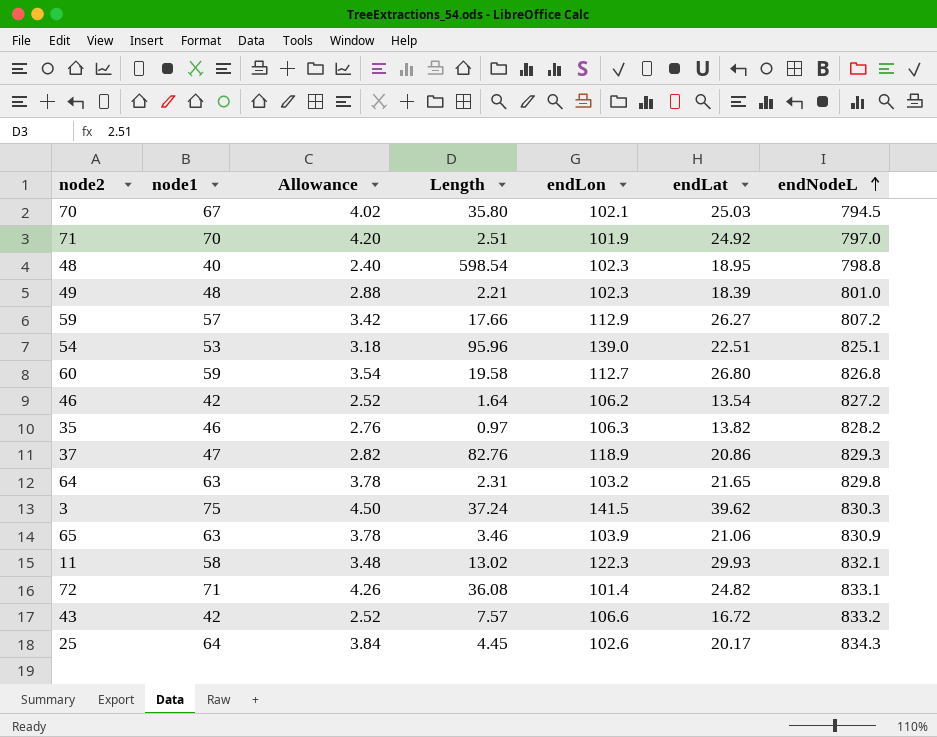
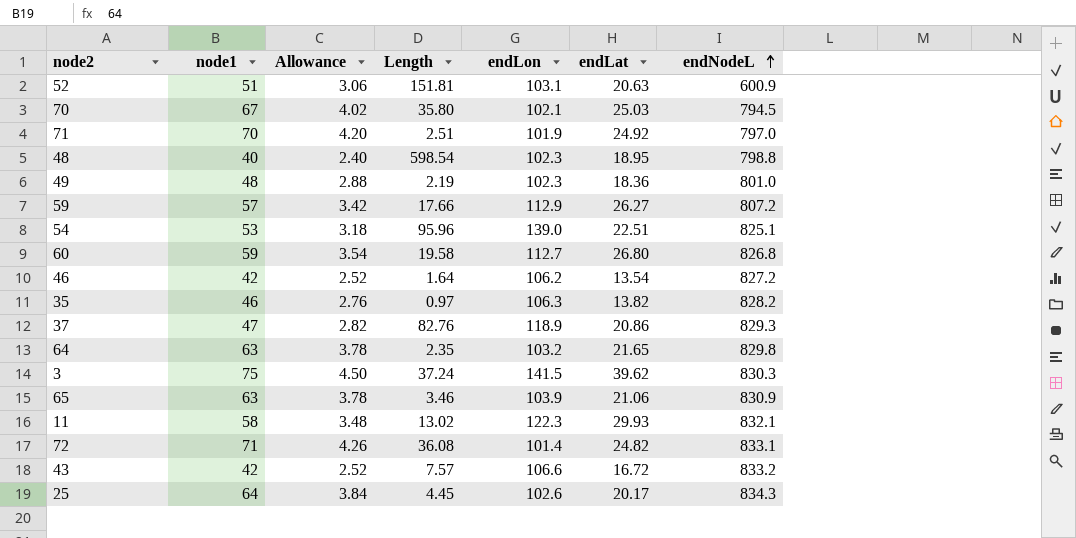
row 52: none -> 51 | 3.06 | 151.81 | 103.1 | 20.63 | 600.9
49 | Length: 2.21 -> 2.19
49 | endLat: 18.39 -> 18.36
64 | Length: 2.31 -> 2.35

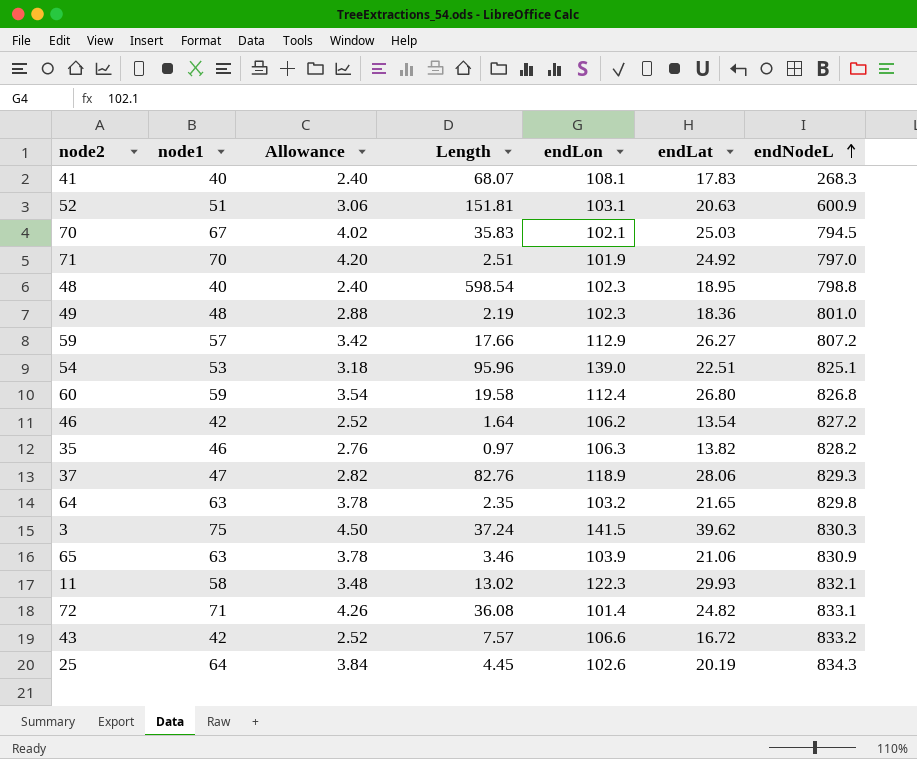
row 41: none -> 40 | 2.40 | 68.07 | 108.1 | 17.83 | 268.3
70 | Length: 35.80 -> 35.83
60 | endLon: 112.7 -> 112.4
37 | endLat: 20.86 -> 28.06
25 | endLat: 20.17 -> 20.19

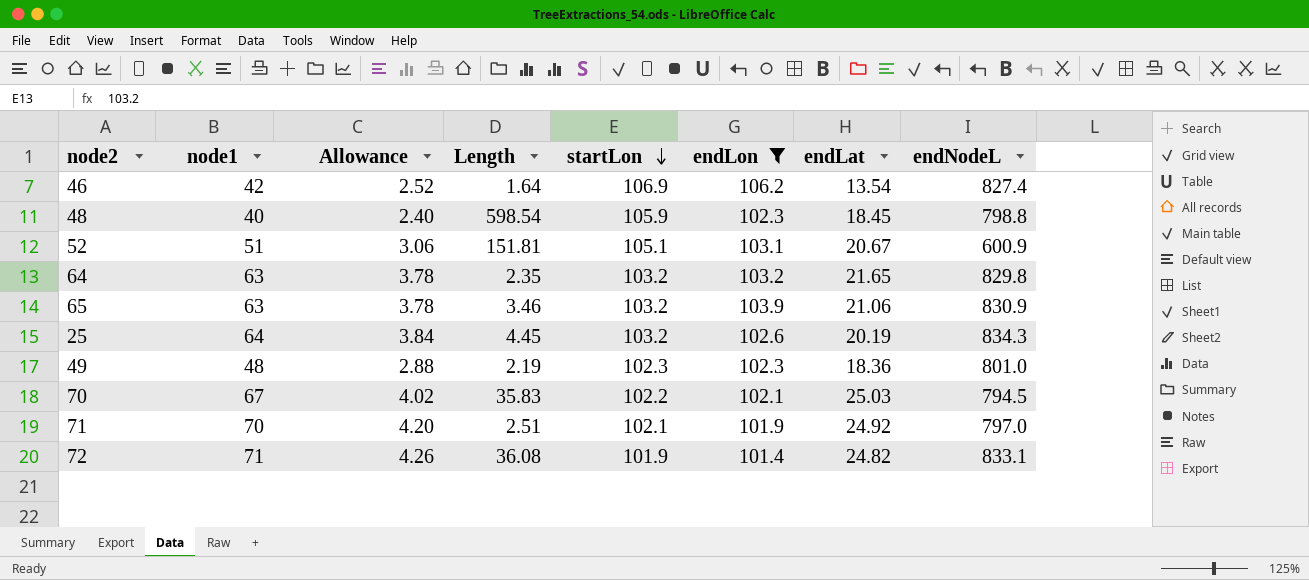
filter: none -> endLon <= 106.2
row order: endNodeL ascending -> startLon descending
column startLon | position: none -> 5
46 | endNodeL: 827.2 -> 827.4
48 | endLat: 18.95 -> 18.45
52 | endLat: 20.63 -> 20.67

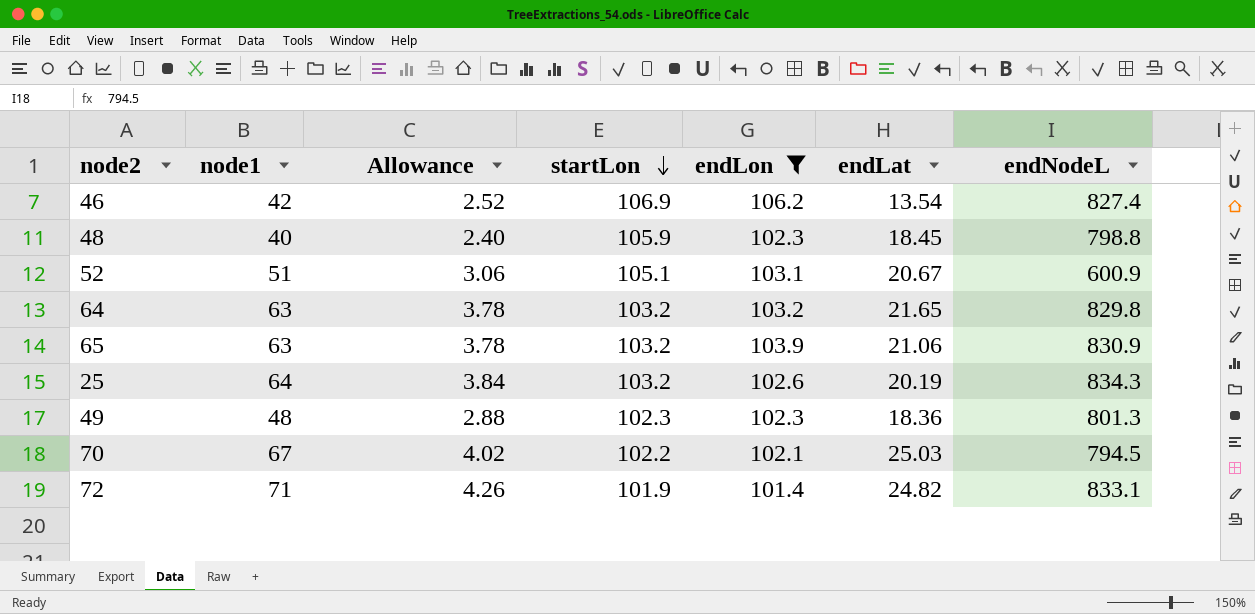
column Length | position: 4 -> none
row 71: 70 | 4.20 | 2.51 | 102.1 | 101.9 | 24.92 | 797.0 -> none
49 | endNodeL: 801.0 -> 801.3

